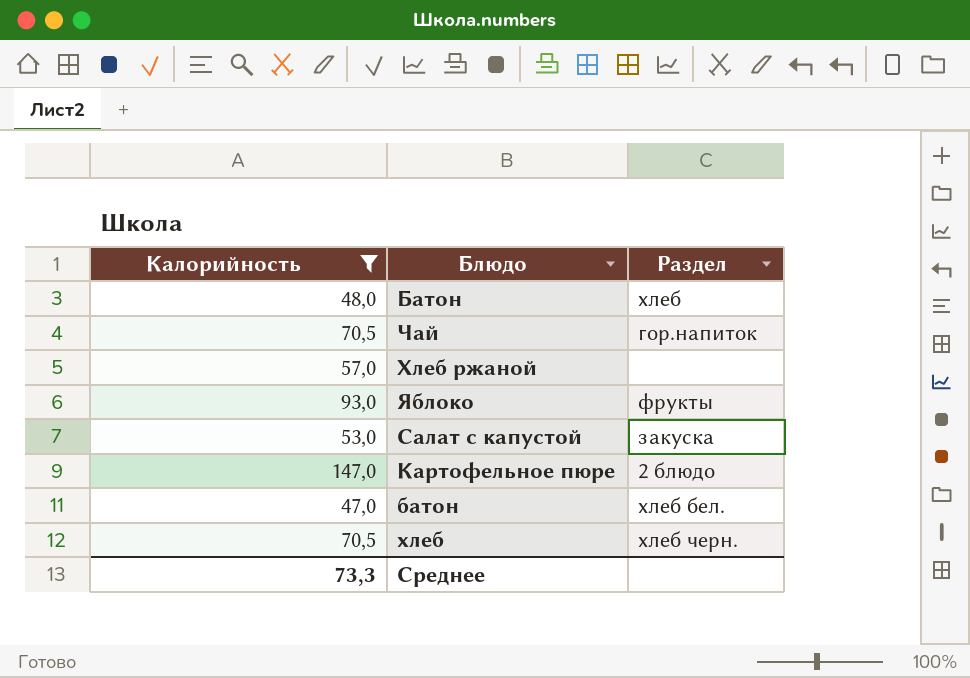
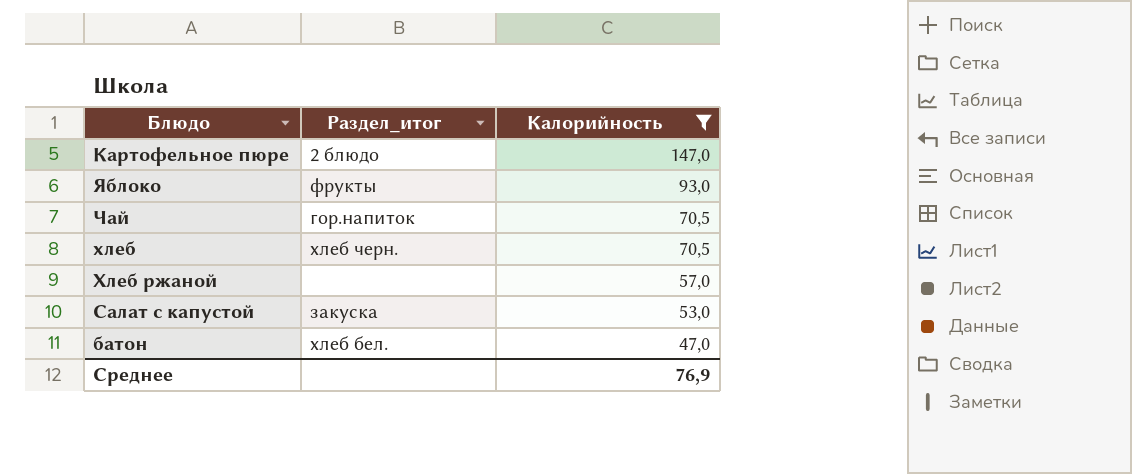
row order: none -> Калорийность descending
column name: Раздел -> Раздел_итог
column Калорийность | position: 1 -> 3
row Батон: 48,0 | хлеб -> none
Среднее | Калорийность: 73,3 -> 76,9

